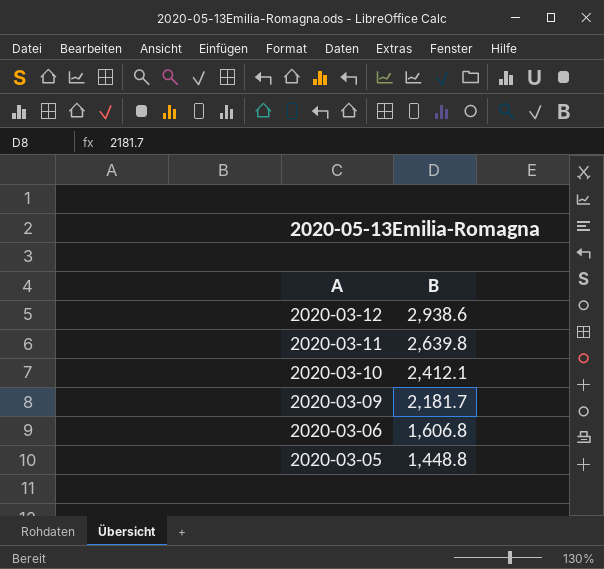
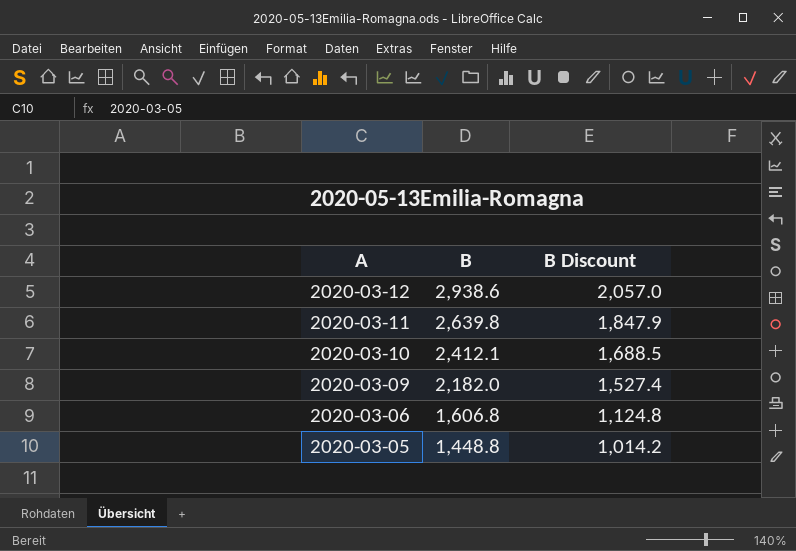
column B Discount | formula: none -> [B] * 0.7
2020-03-09 | B: 2,181.7 -> 2,182.0

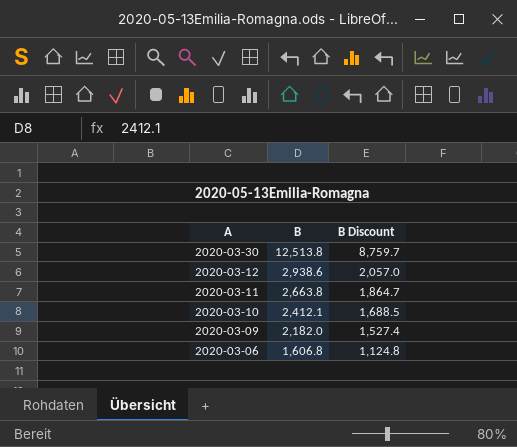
row 2020-03-05: 1,448.8 | 1,014.2 -> none
row 2020-03-30: none -> 12,513.8 | 8,759.7
2020-03-11 | B: 2,639.8 -> 2,663.8
2020-03-11 | B Discount: 1,847.9 -> 1,864.7

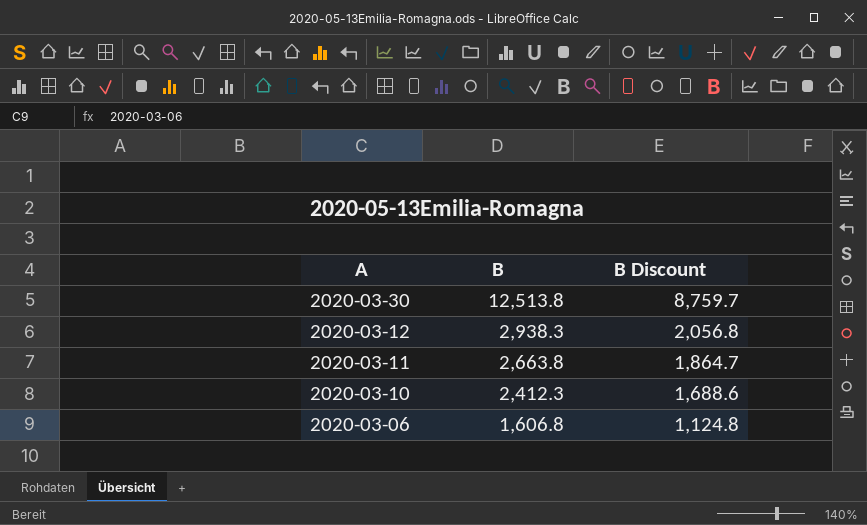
row 2020-03-09: 2,182.0 | 1,527.4 -> none
2020-03-12 | B: 2,938.6 -> 2,938.3
2020-03-12 | B Discount: 2,057.0 -> 2,056.8
2020-03-10 | B: 2,412.1 -> 2,412.3
2020-03-10 | B Discount: 1,688.5 -> 1,688.6

